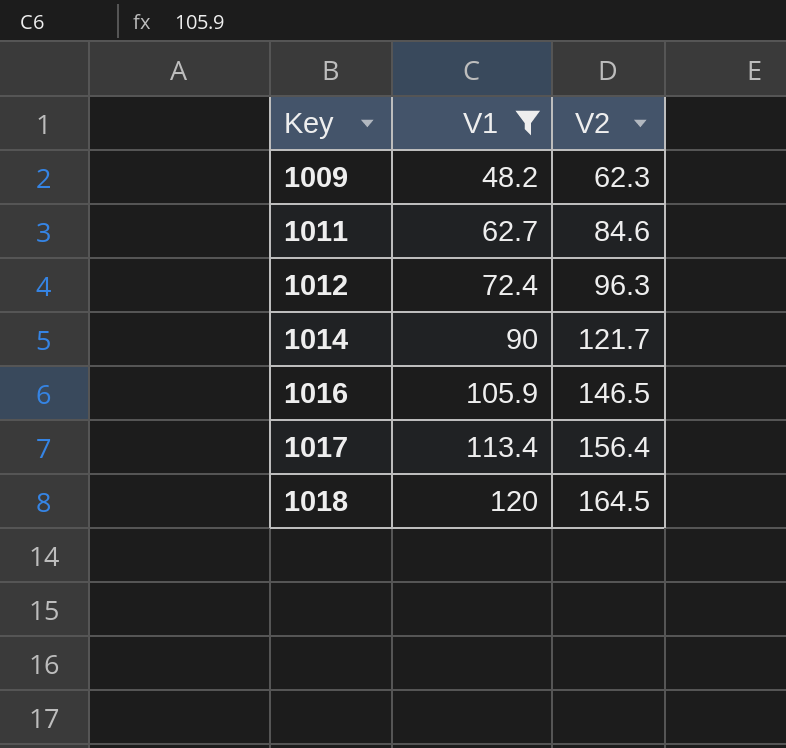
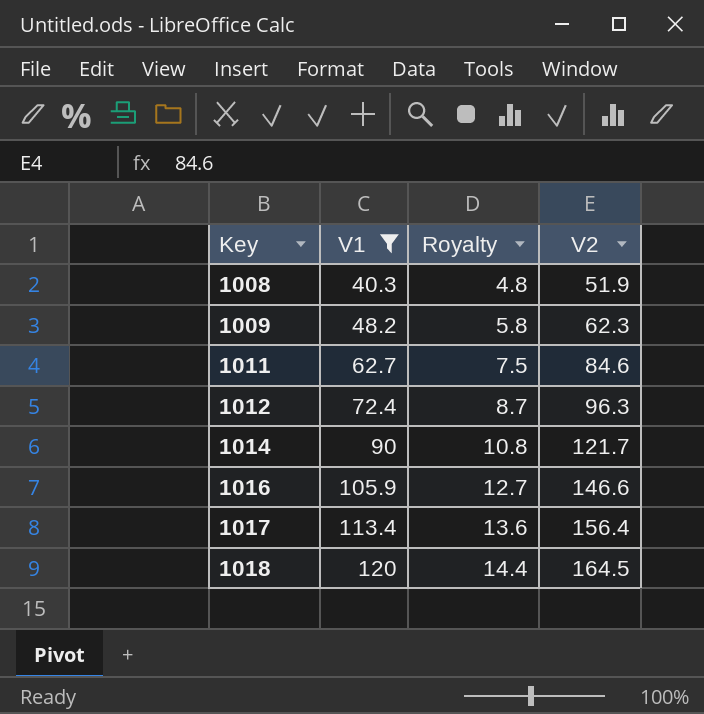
column Royalty | formula: none -> [V1] * 0.12
row 1008: none -> 40.3 | 4.8 | 51.9
1016 | V2: 146.5 -> 146.6

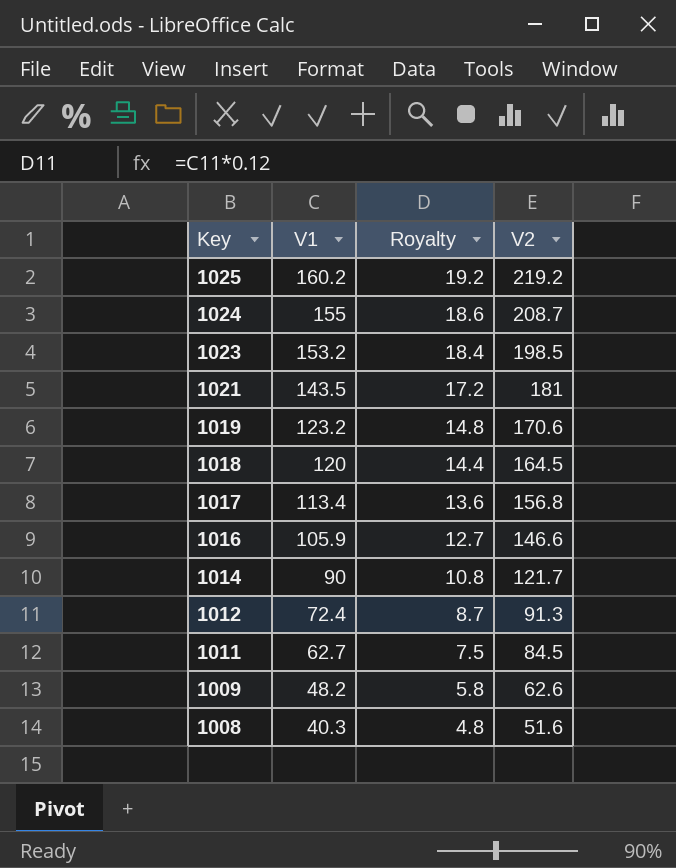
filter: V1 <= 120 -> none
row order: Key ascending -> Key descending
1017 | V2: 156.4 -> 156.8
1012 | V2: 96.3 -> 91.3
1011 | V2: 84.6 -> 84.5
1009 | V2: 62.3 -> 62.6
1008 | V2: 51.9 -> 51.6

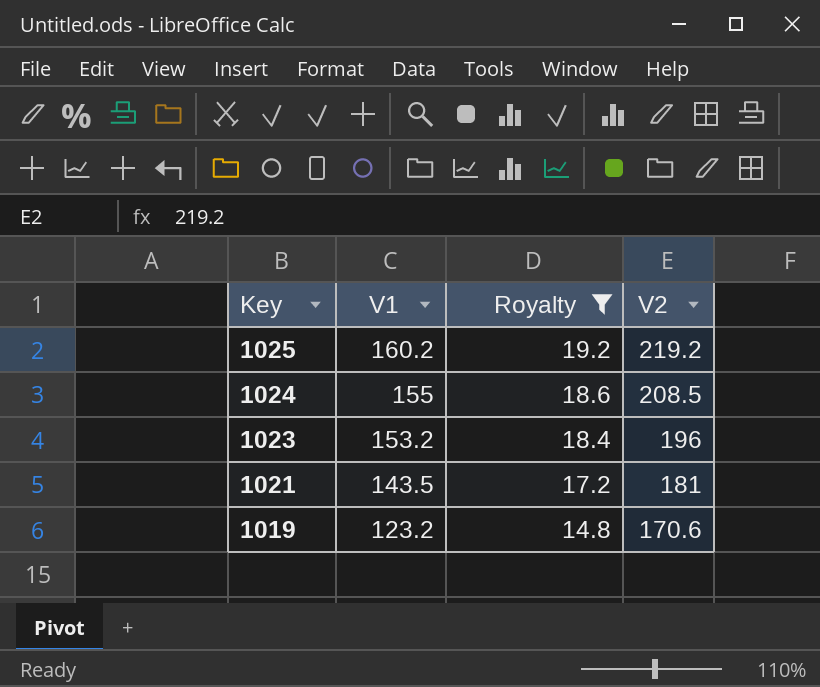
filter: none -> Royalty >= 14.8
1024 | V2: 208.7 -> 208.5
1023 | V2: 198.5 -> 196

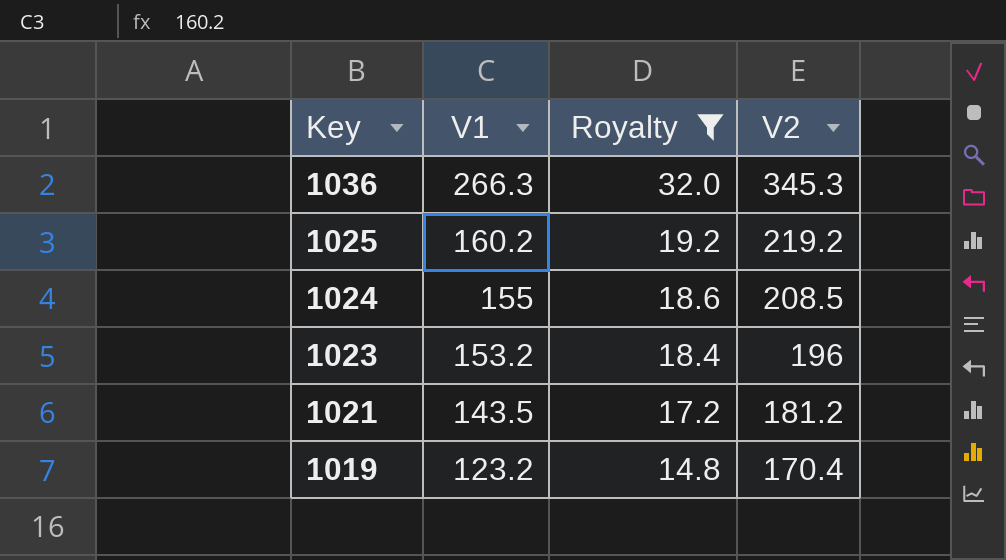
row 1036: none -> 266.3 | 32.0 | 345.3
1021 | V2: 181 -> 181.2
1019 | V2: 170.6 -> 170.4

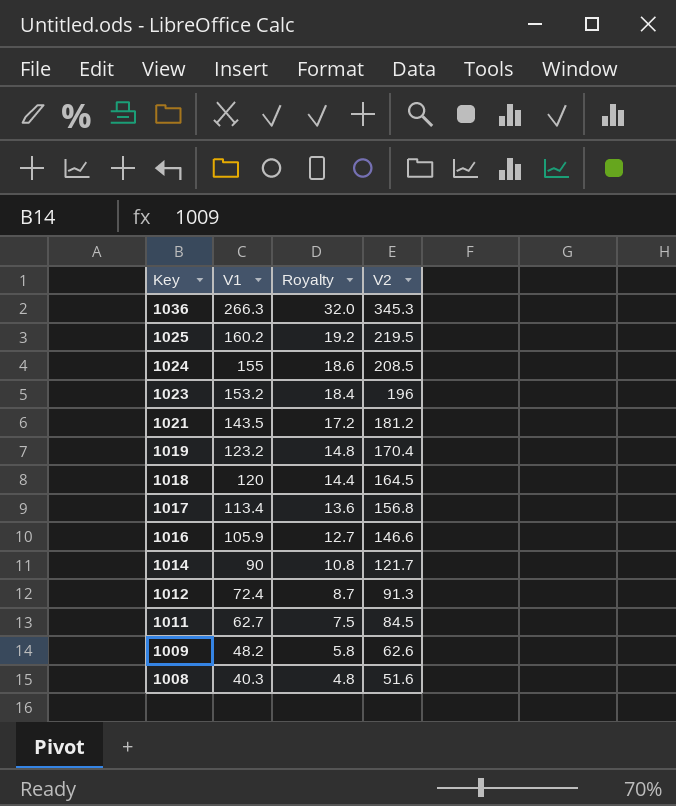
filter: Royalty >= 14.8 -> none
1025 | V2: 219.2 -> 219.5

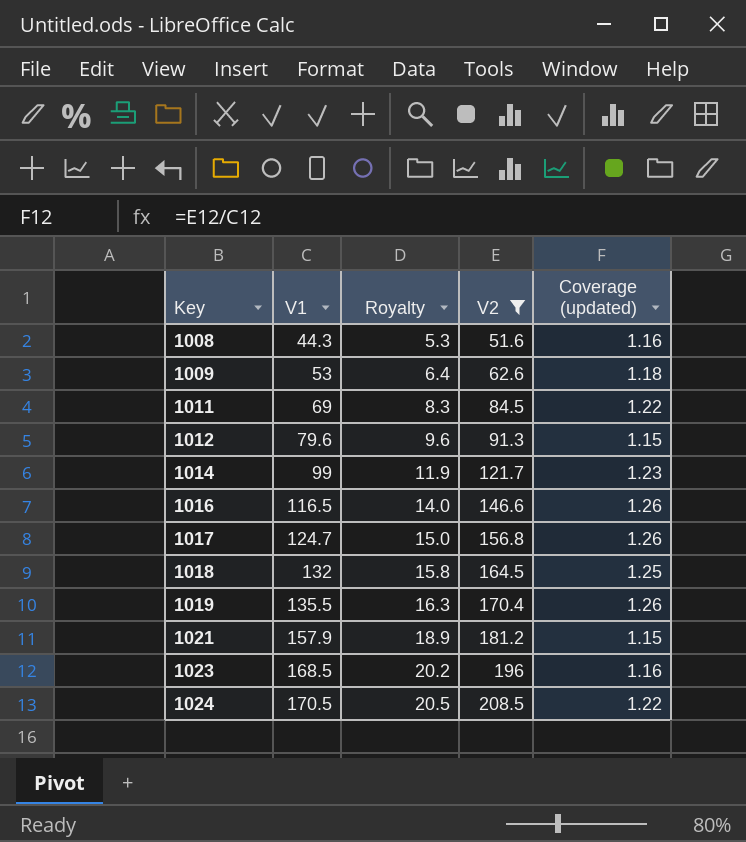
filter: none -> V2 <= 208.5
row order: Key descending -> Key ascending
column Coverage (updated) | formula: none -> [V2] / [V1]
1008 | V1: 40.3 -> 44.3
1008 | Royalty: 4.8 -> 5.3
1009 | V1: 48.2 -> 53
1009 | Royalty: 5.8 -> 6.4
1011 | V1: 62.7 -> 69
1011 | Royalty: 7.5 -> 8.3
1012 | V1: 72.4 -> 79.6
1012 | Royalty: 8.7 -> 9.6
1014 | V1: 90 -> 99
1014 | Royalty: 10.8 -> 11.9
1016 | V1: 105.9 -> 116.5
1016 | Royalty: 12.7 -> 14.0
1017 | V1: 113.4 -> 124.7
1017 | Royalty: 13.6 -> 15.0
1018 | V1: 120 -> 132
1018 | Royalty: 14.4 -> 15.8
1019 | V1: 123.2 -> 135.5
1019 | Royalty: 14.8 -> 16.3
1021 | V1: 143.5 -> 157.9
1021 | Royalty: 17.2 -> 18.9
1023 | V1: 153.2 -> 168.5
1023 | Royalty: 18.4 -> 20.2
1024 | V1: 155 -> 170.5
1024 | Royalty: 18.6 -> 20.5

